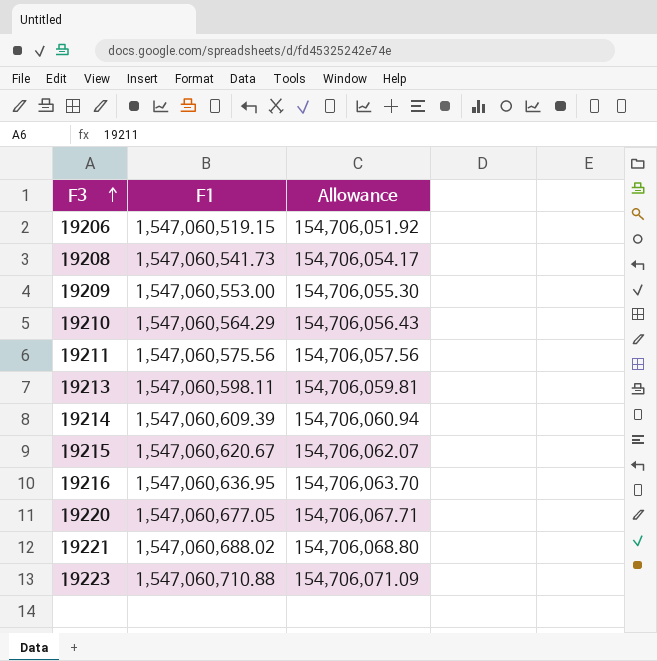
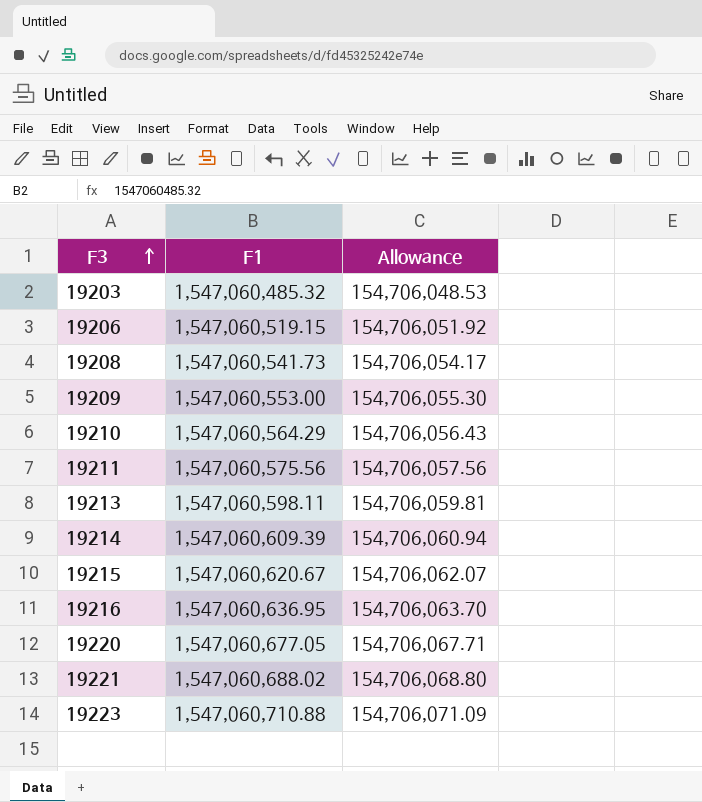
row 19203: none -> 1,547,060,485.32 | 154,706,048.53

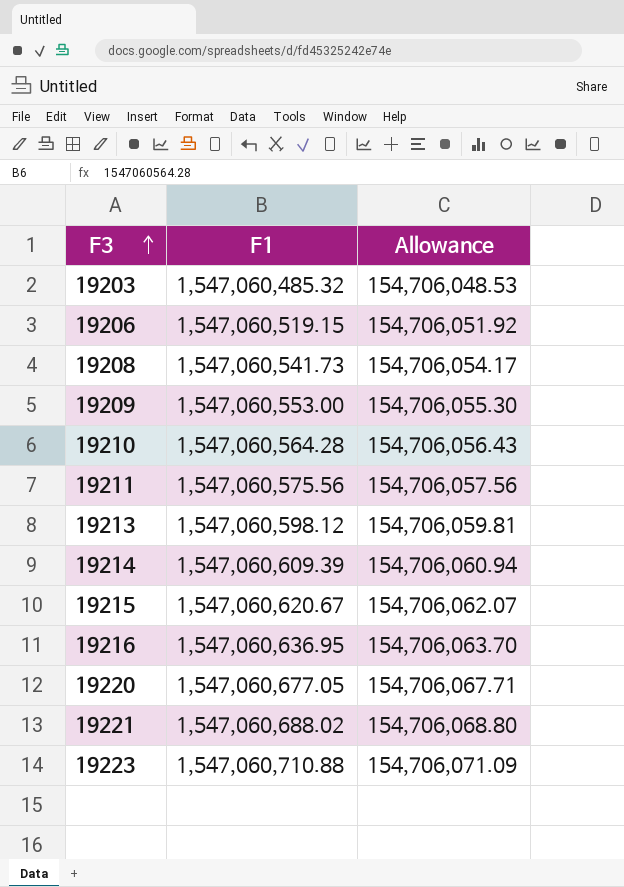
19210 | F1: 1,547,060,564.29 -> 1,547,060,564.28
19213 | F1: 1,547,060,598.11 -> 1,547,060,598.12

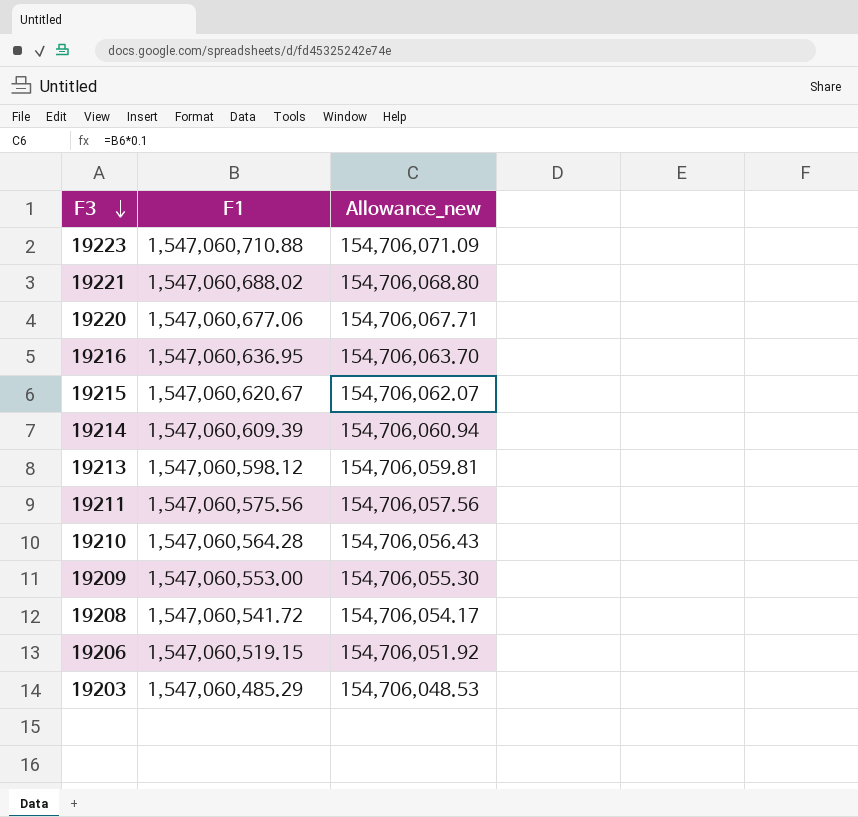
row order: F3 ascending -> F3 descending
column name: Allowance -> Allowance_new
19220 | F1: 1,547,060,677.05 -> 1,547,060,677.06
19208 | F1: 1,547,060,541.73 -> 1,547,060,541.72
19203 | F1: 1,547,060,485.32 -> 1,547,060,485.29

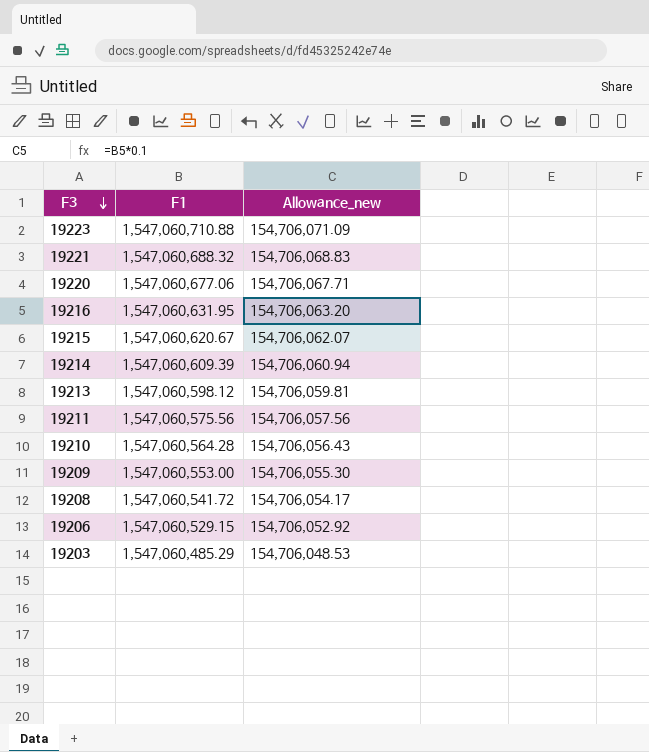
19221 | F1: 1,547,060,688.02 -> 1,547,060,688.32
19221 | Allowance_new: 154,706,068.80 -> 154,706,068.83
19216 | F1: 1,547,060,636.95 -> 1,547,060,631.95
19216 | Allowance_new: 154,706,063.70 -> 154,706,063.20
19206 | F1: 1,547,060,519.15 -> 1,547,060,529.15
19206 | Allowance_new: 154,706,051.92 -> 154,706,052.92

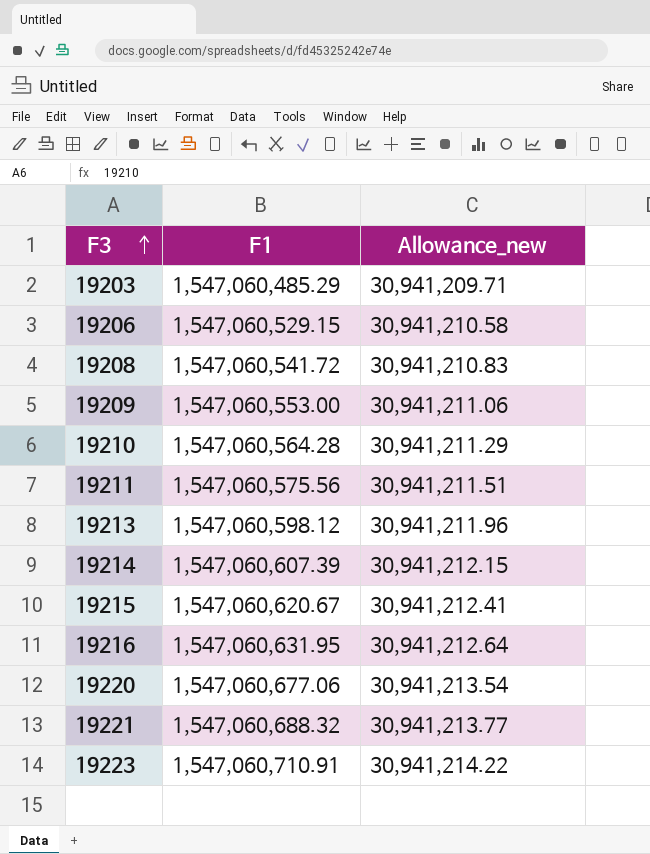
row order: F3 descending -> F3 ascending
column Allowance_new | formula: [F1] * 0.1 -> [F1] * 0.02
19214 | F1: 1,547,060,609.39 -> 1,547,060,607.39
19223 | F1: 1,547,060,710.88 -> 1,547,060,710.91

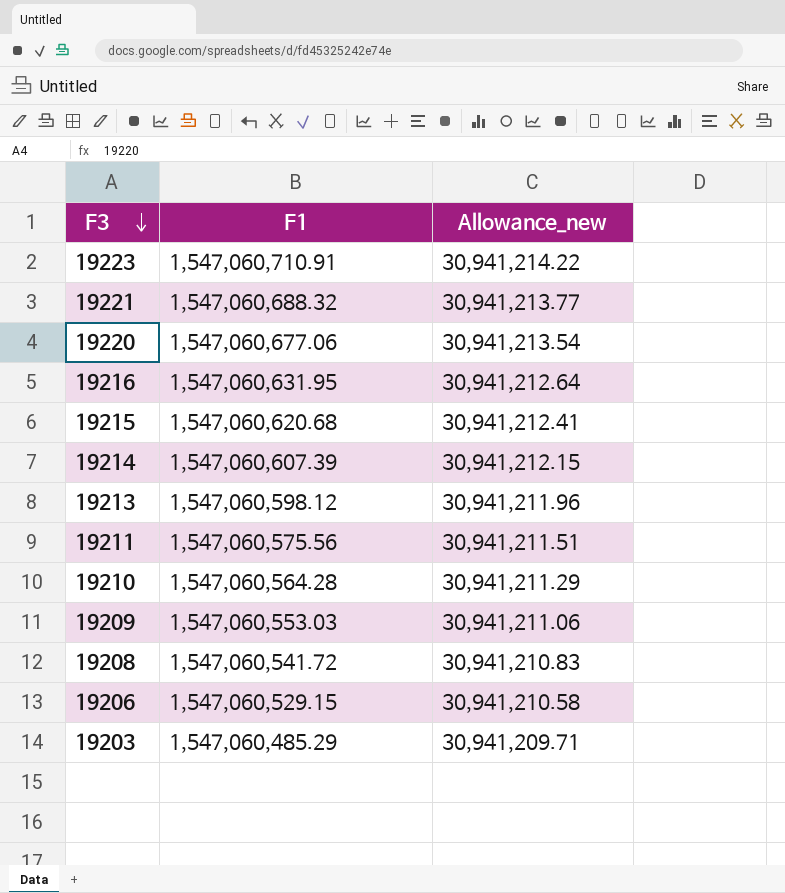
row order: F3 ascending -> F3 descending
19215 | F1: 1,547,060,620.67 -> 1,547,060,620.68
19209 | F1: 1,547,060,553.00 -> 1,547,060,553.03

